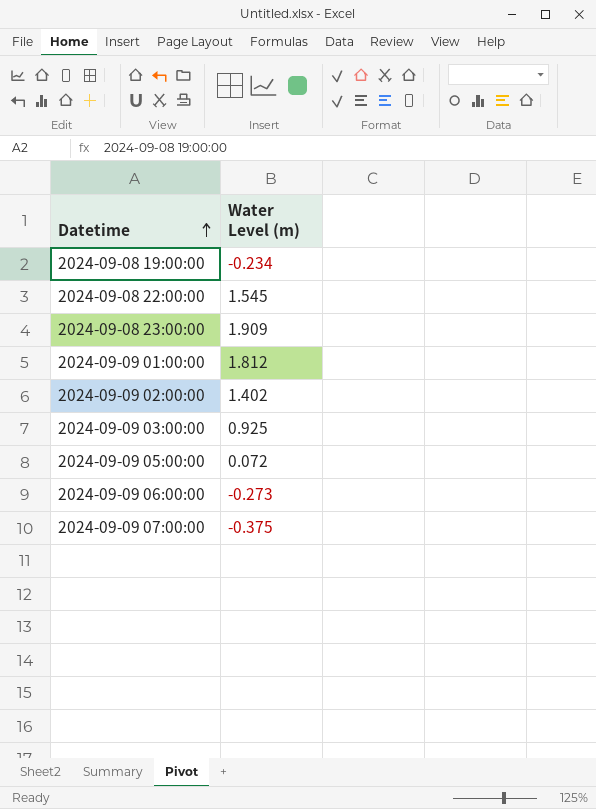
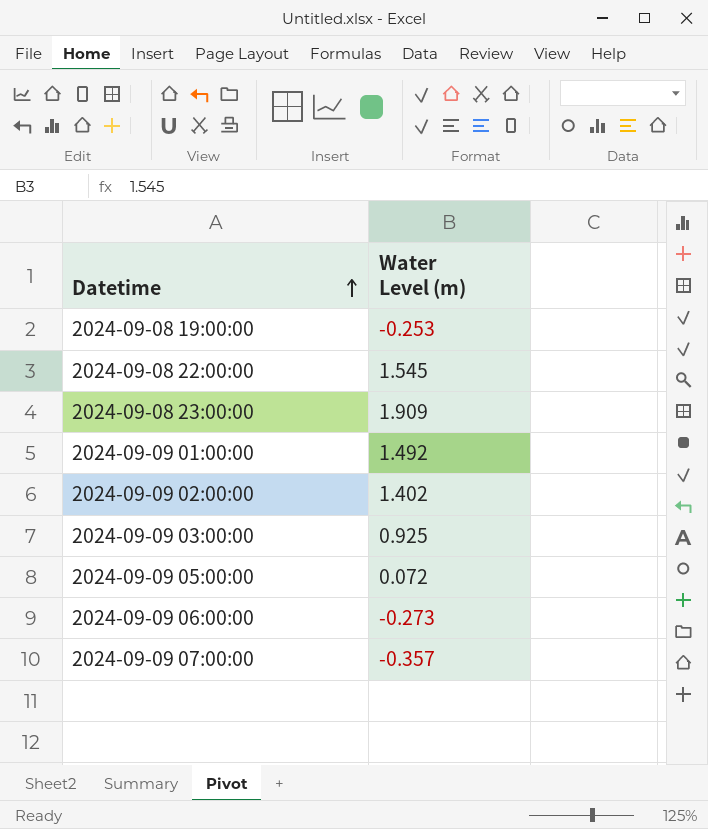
2024-09-08 19:00:00 | Water Level (m): -0.234 -> -0.253
2024-09-09 01:00:00 | Water Level (m): 1.812 -> 1.492
2024-09-09 07:00:00 | Water Level (m): -0.375 -> -0.357

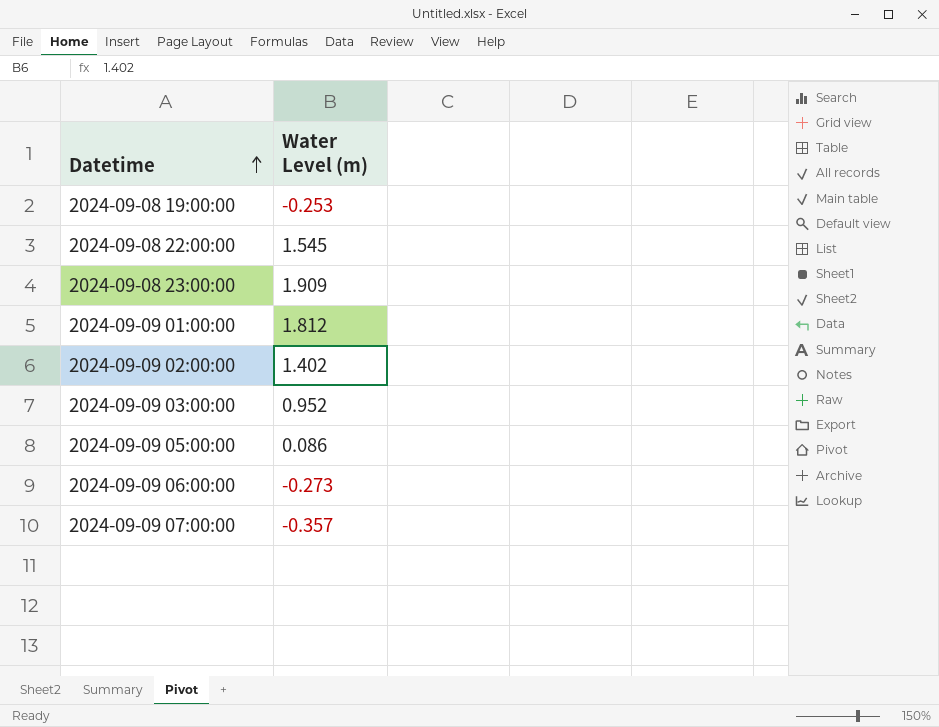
2024-09-09 01:00:00 | Water Level (m): 1.492 -> 1.812
2024-09-09 03:00:00 | Water Level (m): 0.925 -> 0.952
2024-09-09 05:00:00 | Water Level (m): 0.072 -> 0.086

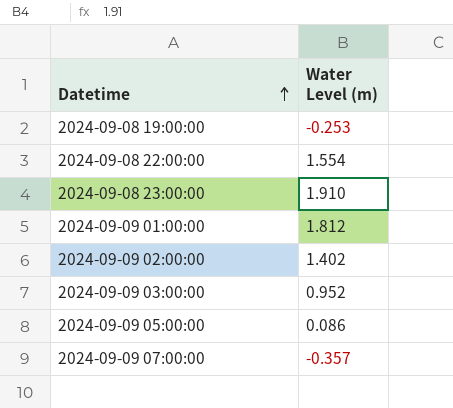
row 2024-09-09 06:00:00: -0.273 -> none
2024-09-08 22:00:00 | Water Level (m): 1.545 -> 1.554
2024-09-08 23:00:00 | Water Level (m): 1.909 -> 1.910

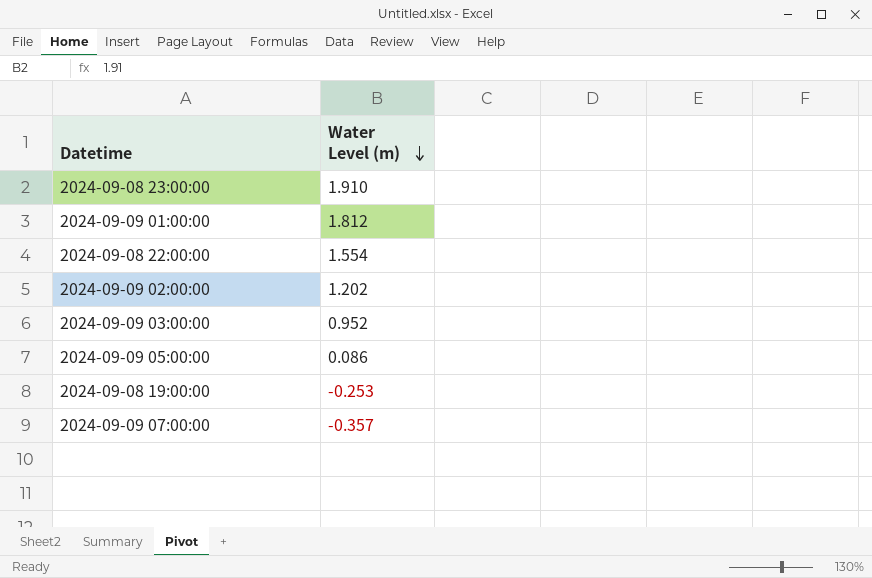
row order: Datetime ascending -> Water Level (m) descending
2024-09-09 02:00:00 | Water Level (m): 1.402 -> 1.202

